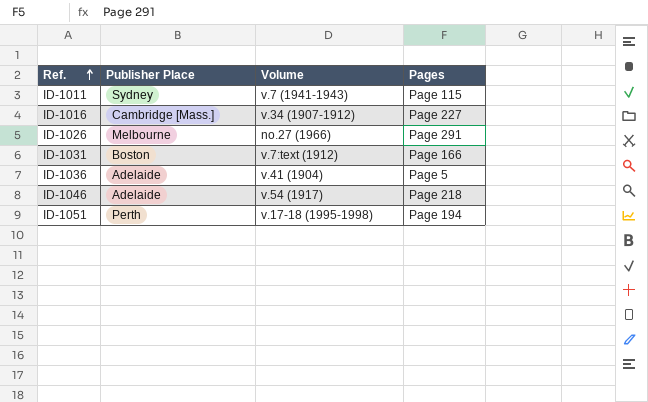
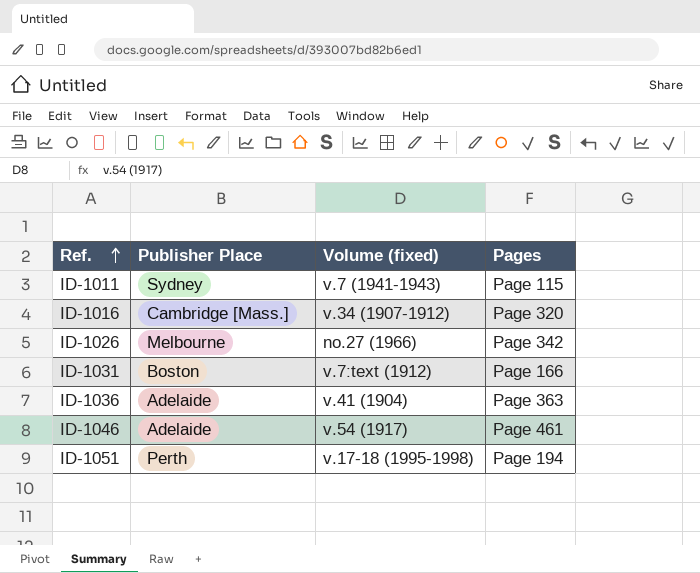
column name: Volume -> Volume (fixed)
ID-1016 | Pages: Page 227 -> Page 320
ID-1026 | Pages: Page 291 -> Page 342
ID-1036 | Pages: Page 5 -> Page 363
ID-1046 | Pages: Page 218 -> Page 461

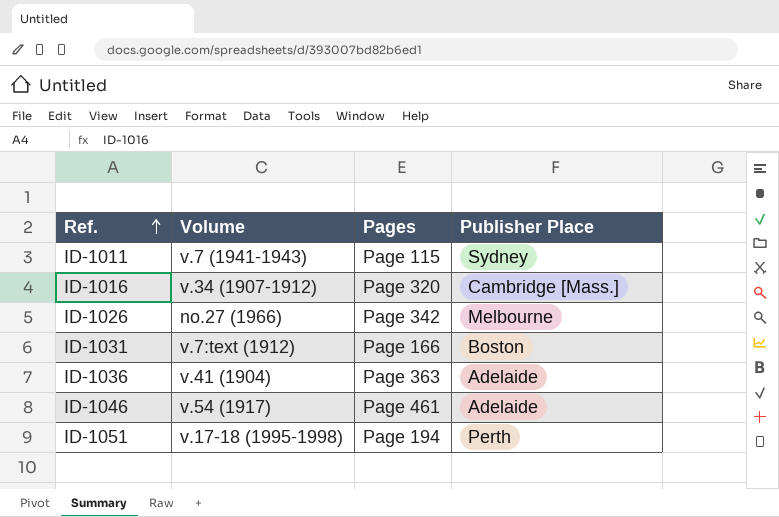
column name: Volume (fixed) -> Volume
column Publisher Place | position: 2 -> 4

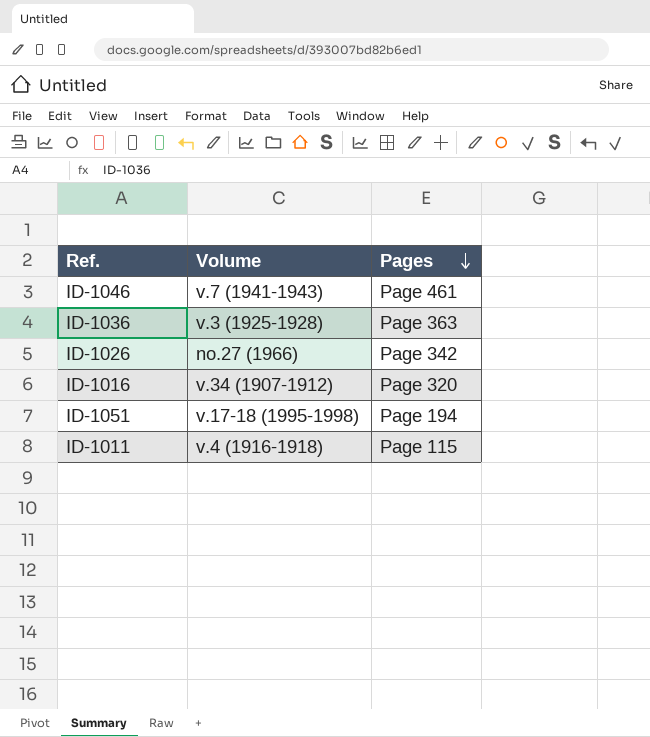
row order: Ref. ascending -> Pages descending
column Publisher Place | position: 4 -> none
row ID-1031: v.7:text (1912) | Page 166 | Boston -> none
ID-1046 | Volume: v.54 (1917) -> v.7 (1941-1943)
ID-1036 | Volume: v.41 (1904) -> v.3 (1925-1928)
ID-1011 | Volume: v.7 (1941-1943) -> v.4 (1916-1918)

